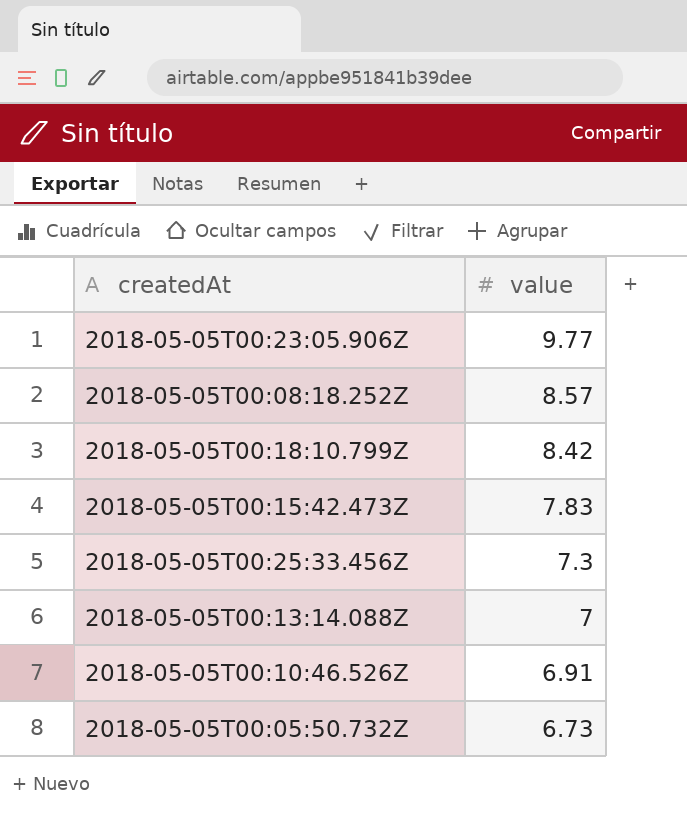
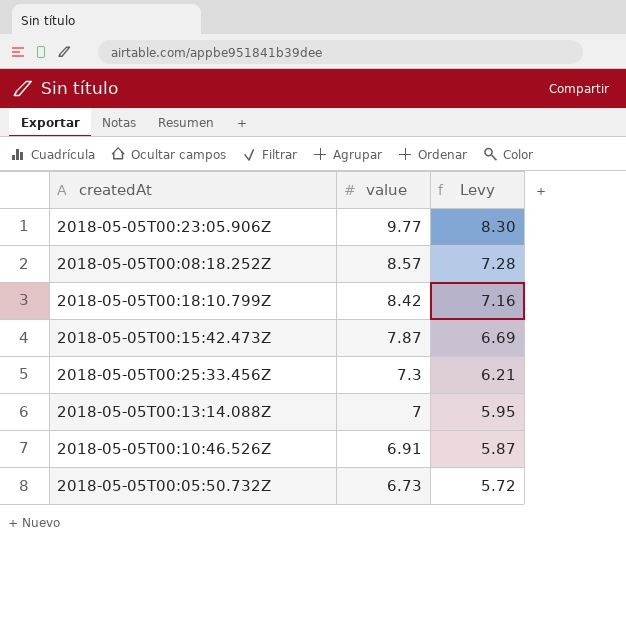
column Levy | formula: none -> [value] * 0.85
2018-05-05T00:15:42.473Z | value: 7.83 -> 7.87

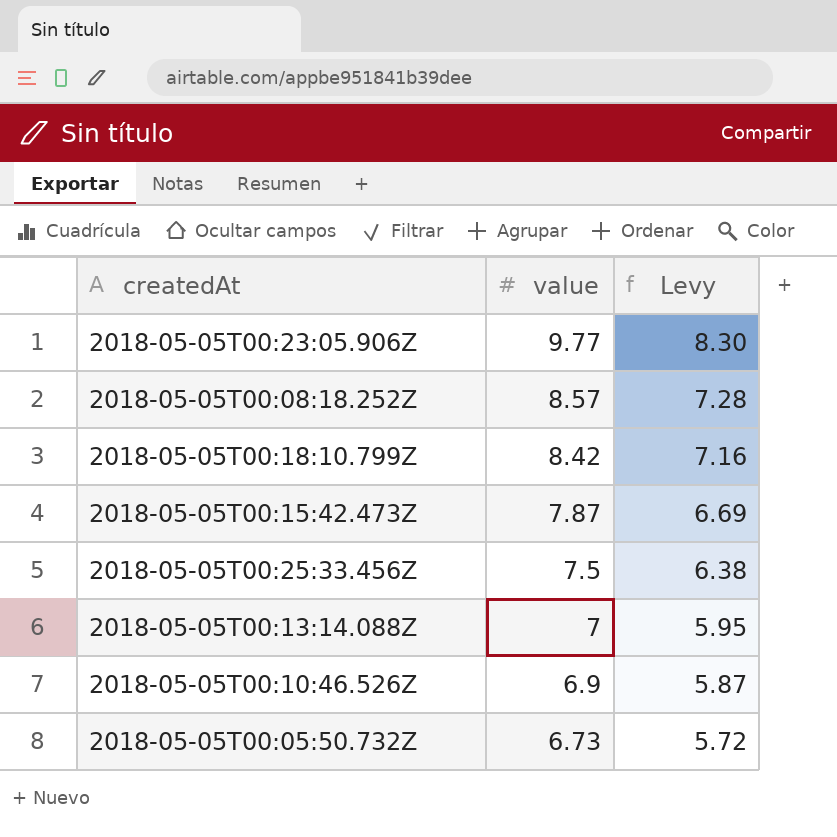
2018-05-05T00:25:33.456Z | value: 7.3 -> 7.5
2018-05-05T00:25:33.456Z | Levy: 6.21 -> 6.38
2018-05-05T00:10:46.526Z | value: 6.91 -> 6.9

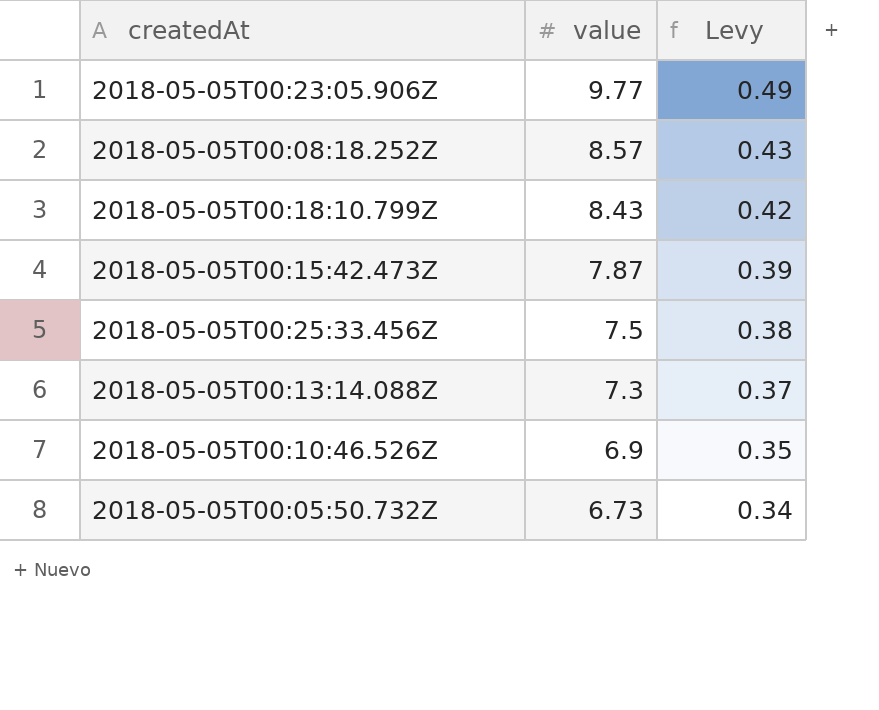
column Levy | formula: [value] * 0.85 -> [value] * 0.05
2018-05-05T00:18:10.799Z | value: 8.42 -> 8.43
2018-05-05T00:13:14.088Z | value: 7 -> 7.3

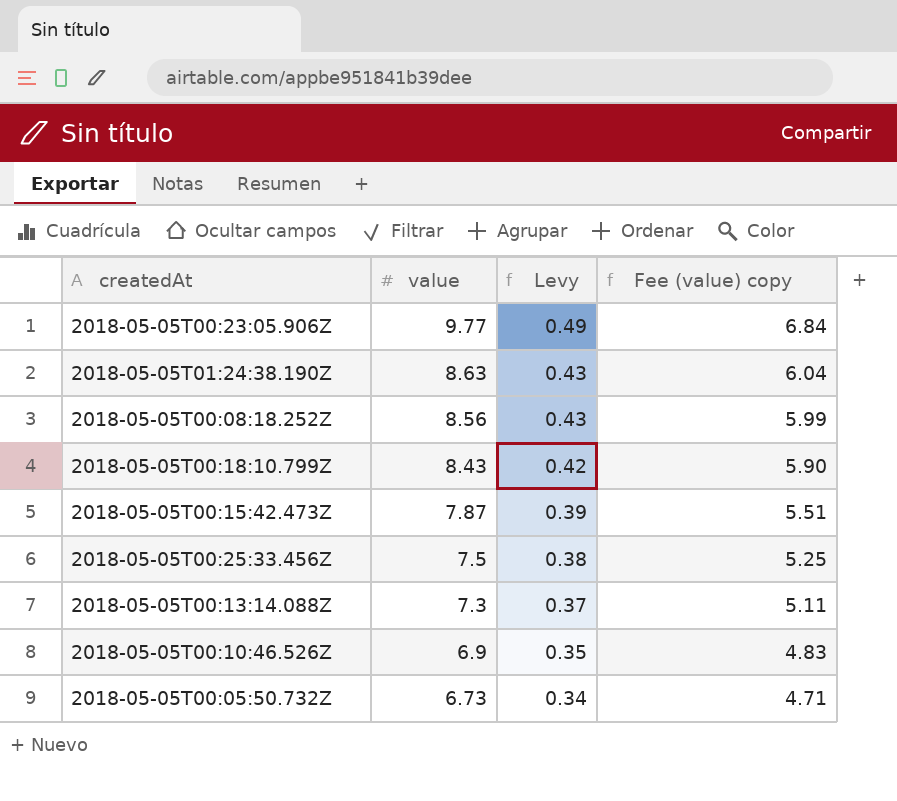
column Fee (value) copy | formula: none -> [value] * 0.7
row 2018-05-05T01:24:38.190Z: none -> 8.63 | 0.43 | 6.04
2018-05-05T00:08:18.252Z | value: 8.57 -> 8.56

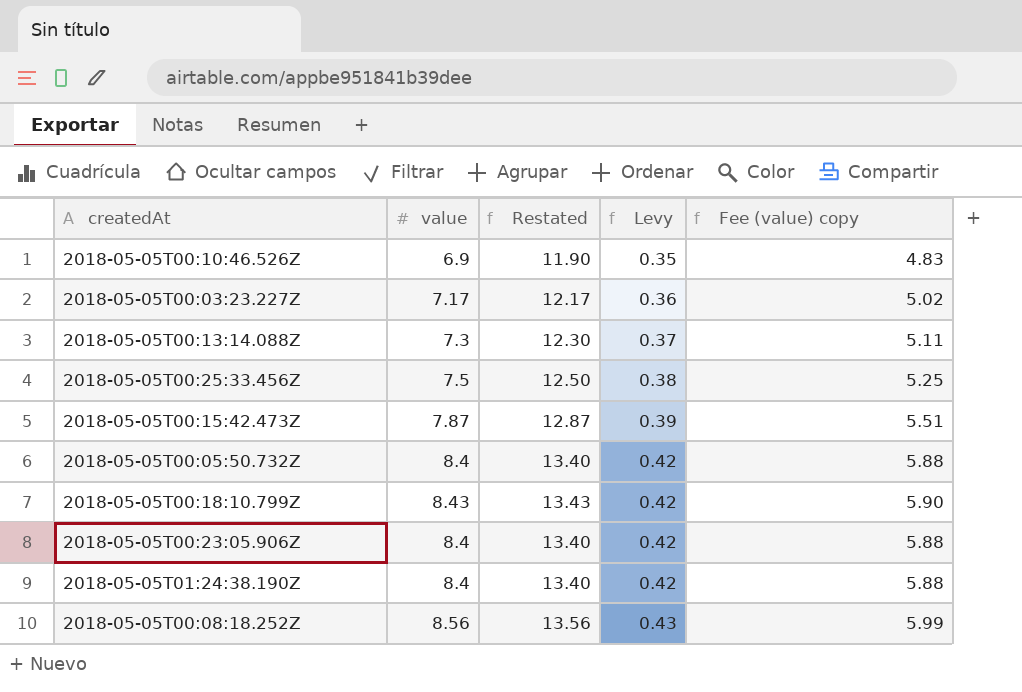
row order: value descending -> Levy ascending
column Restated | formula: none -> [value] + 5
row 2018-05-05T00:03:23.227Z: none -> 7.17 | 12.17 | 0.36 | 5.02
2018-05-05T00:05:50.732Z | value: 6.73 -> 8.4
2018-05-05T00:05:50.732Z | Levy: 0.34 -> 0.42
2018-05-05T00:05:50.732Z | Fee (value) copy: 4.71 -> 5.88
2018-05-05T00:23:05.906Z | value: 9.77 -> 8.4
2018-05-05T00:23:05.906Z | Levy: 0.49 -> 0.42
2018-05-05T00:23:05.906Z | Fee (value) copy: 6.84 -> 5.88
2018-05-05T01:24:38.190Z | value: 8.63 -> 8.4
2018-05-05T01:24:38.190Z | Levy: 0.43 -> 0.42
2018-05-05T01:24:38.190Z | Fee (value) copy: 6.04 -> 5.88

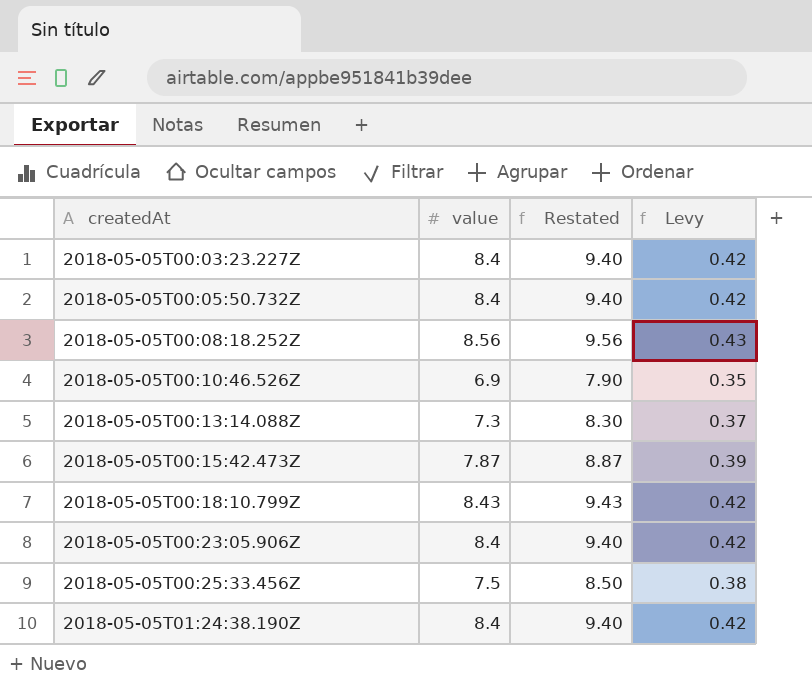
row order: Levy ascending -> createdAt ascending
column Fee (value) copy | formula: [value] * 0.7 -> none
column Restated | formula: [value] + 5 -> [value] + 1
2018-05-05T00:03:23.227Z | value: 7.17 -> 8.4
2018-05-05T00:03:23.227Z | Levy: 0.36 -> 0.42

